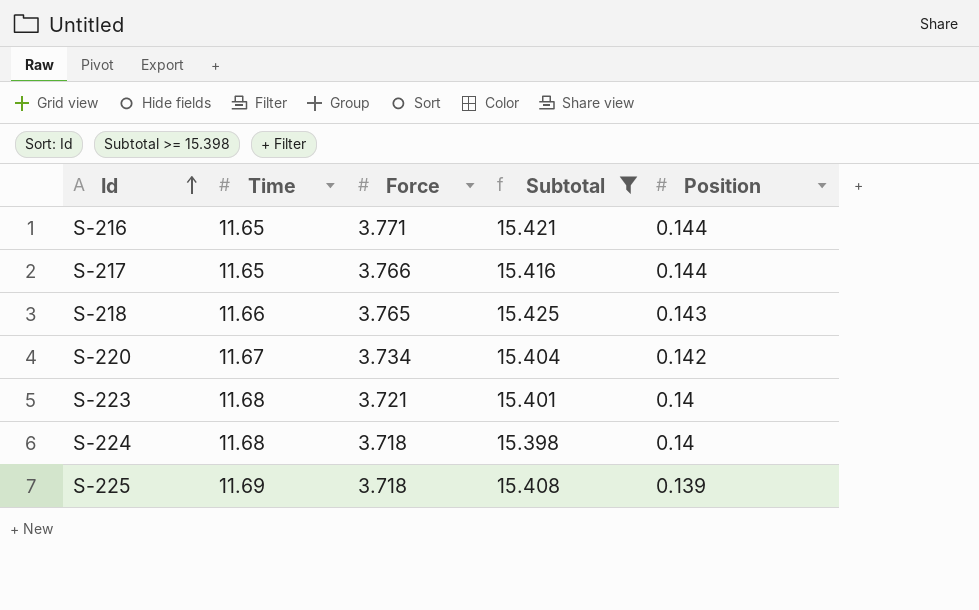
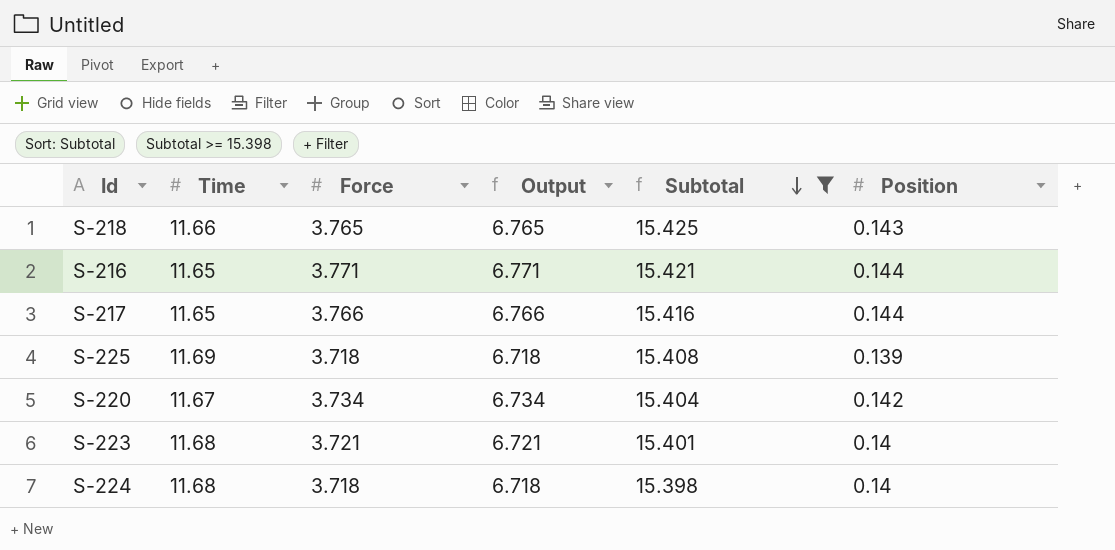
row order: Id ascending -> Subtotal descending
column Output | formula: none -> [Force] + 3

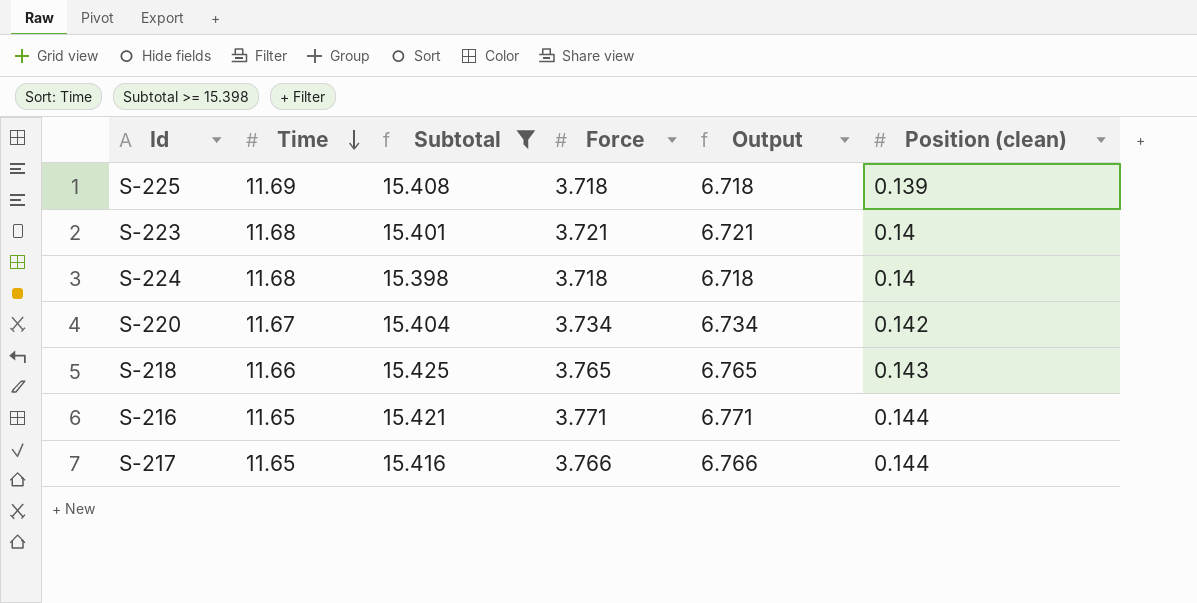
row order: Subtotal descending -> Time descending
column Subtotal | position: 5 -> 3
column name: Position -> Position (clean)

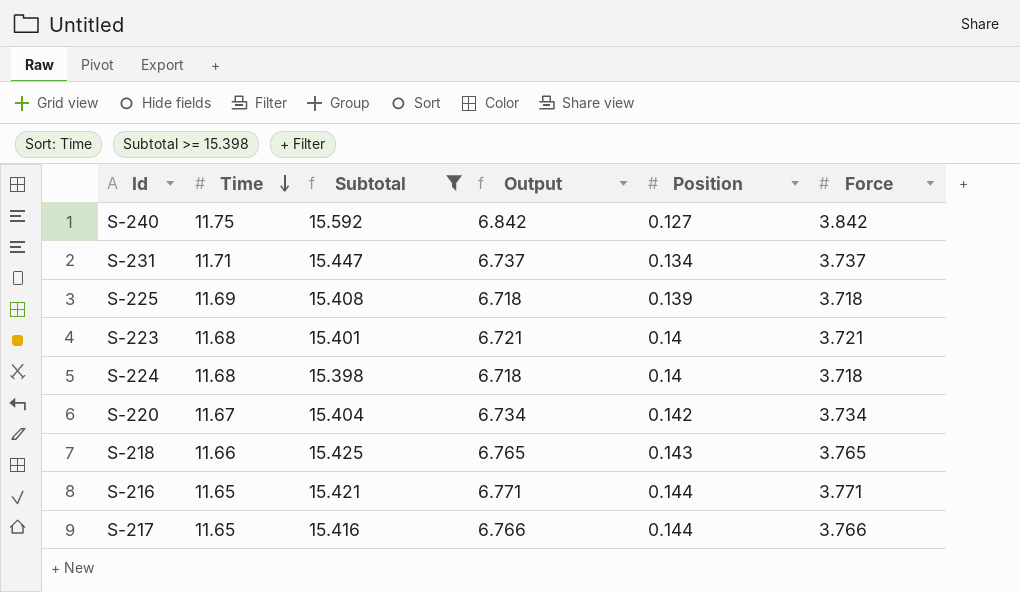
column name: Position (clean) -> Position
column Force | position: 4 -> 6
row S-240: none -> 11.75 | 15.592 | 6.842 | 0.127 | 3.842
row S-231: none -> 11.71 | 15.447 | 6.737 | 0.134 | 3.737

